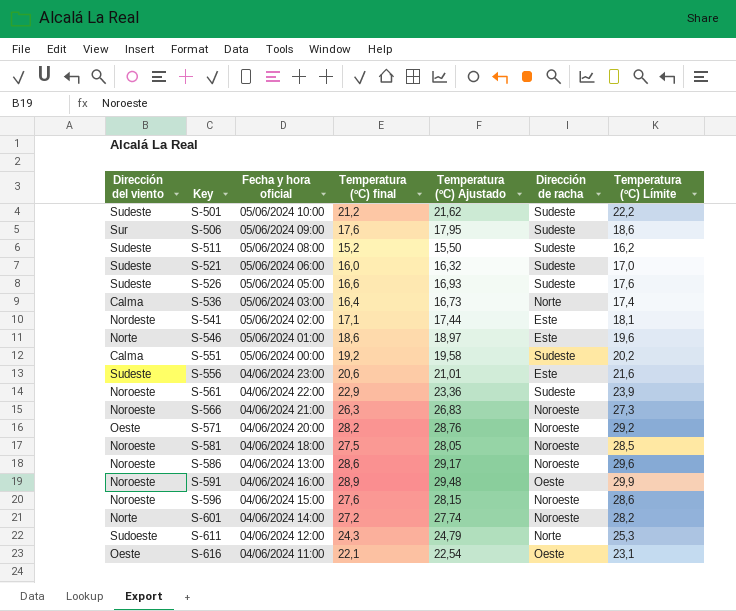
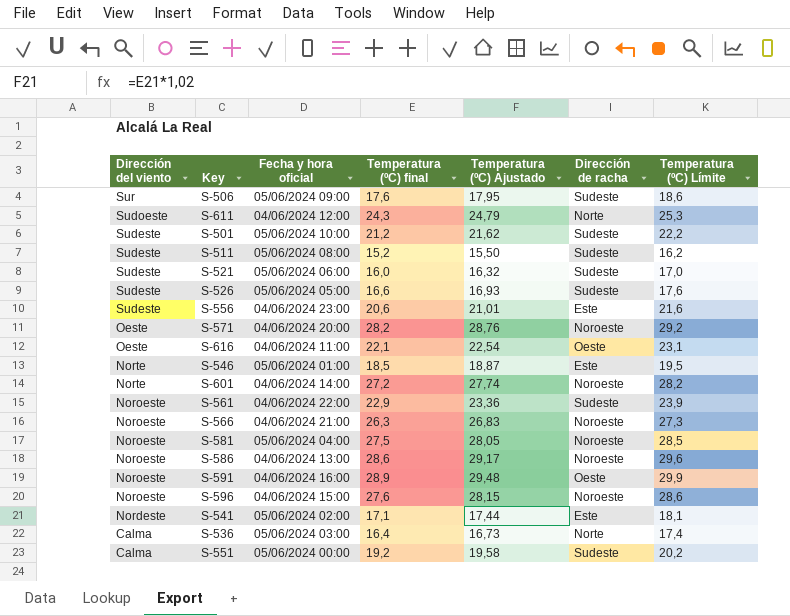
row order: Key ascending -> Dirección del viento descending
S-546 | Temperatura (ºC) final: 18,6 -> 18,5
S-546 | Temperatura (ºC) Ajustado: 18,97 -> 18,87
S-546 | Temperatura (ºC) Límite: 19,6 -> 19,5
S-581 | Fecha y hora oficial: 04/06/2024 18:00 -> 05/06/2024 04:00

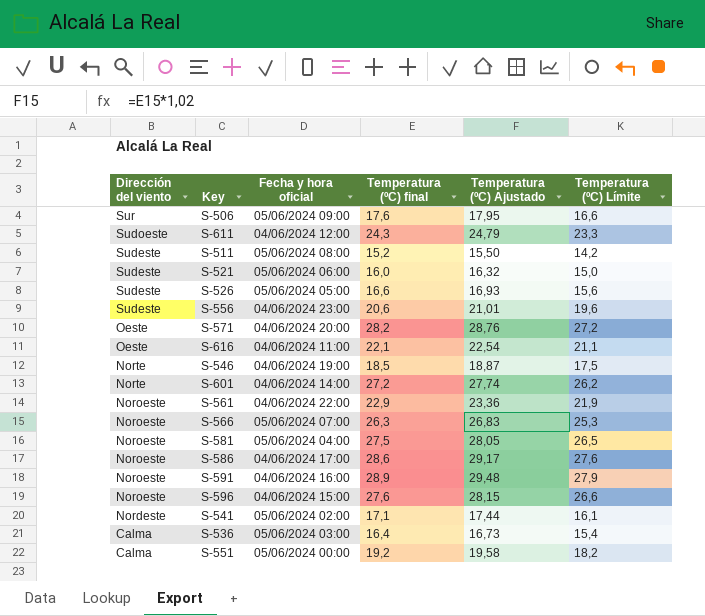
column Dirección de racha | position: 6 -> none
column Temperatura (ºC) Límite | formula: [Temperatura (ºC) final] + 1 -> [Temperatura (ºC) final] - 1
row S-501: Sudeste | 05/06/2024 10:00 | 21,2 | 21,62 | Sudeste | 22,2 -> none
S-546 | Fecha y hora oficial: 05/06/2024 01:00 -> 04/06/2024 19:00
S-566 | Fecha y hora oficial: 04/06/2024 21:00 -> 05/06/2024 07:00
S-586 | Fecha y hora oficial: 04/06/2024 13:00 -> 04/06/2024 17:00

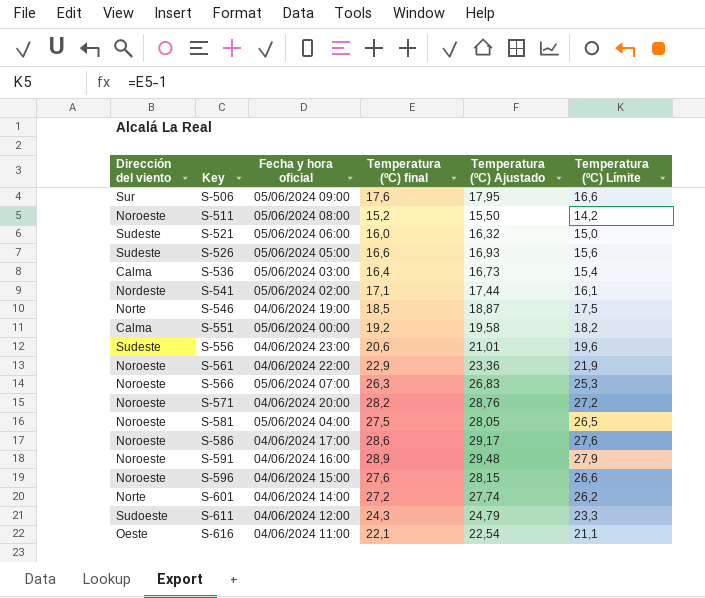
row order: Dirección del viento descending -> Key ascending
S-511 | Dirección del viento: Sudeste -> Noroeste
S-571 | Dirección del viento: Oeste -> Noroeste

